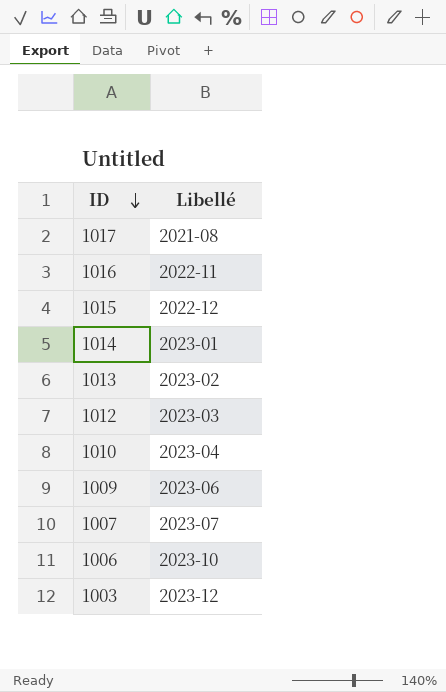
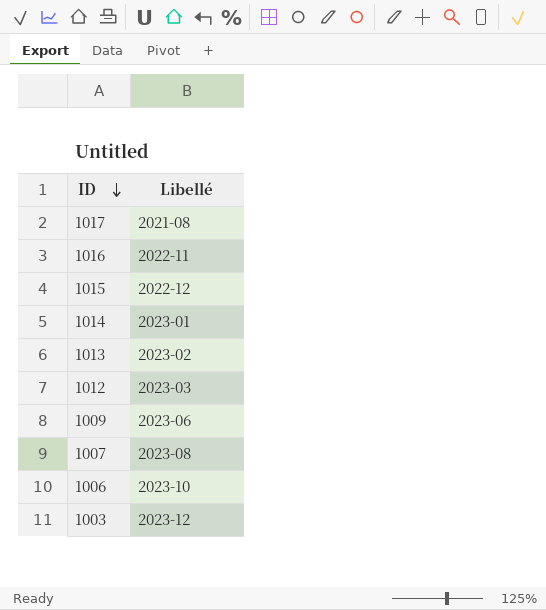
row 1010: 2023-04 -> none
1007 | Libellé: 2023-07 -> 2023-08

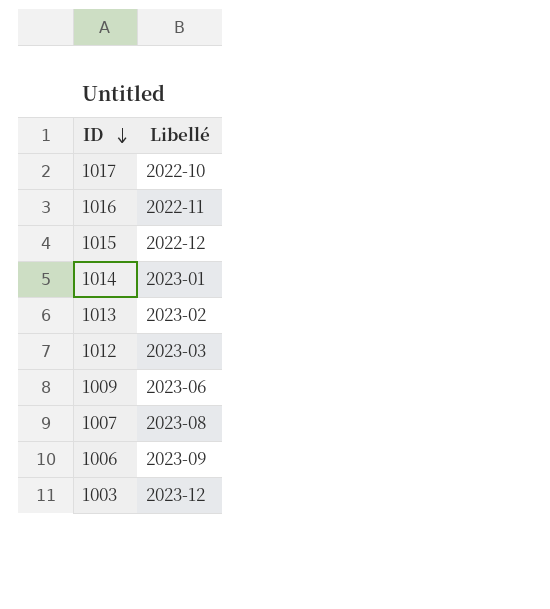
1017 | Libellé: 2021-08 -> 2022-10
1006 | Libellé: 2023-10 -> 2023-09

